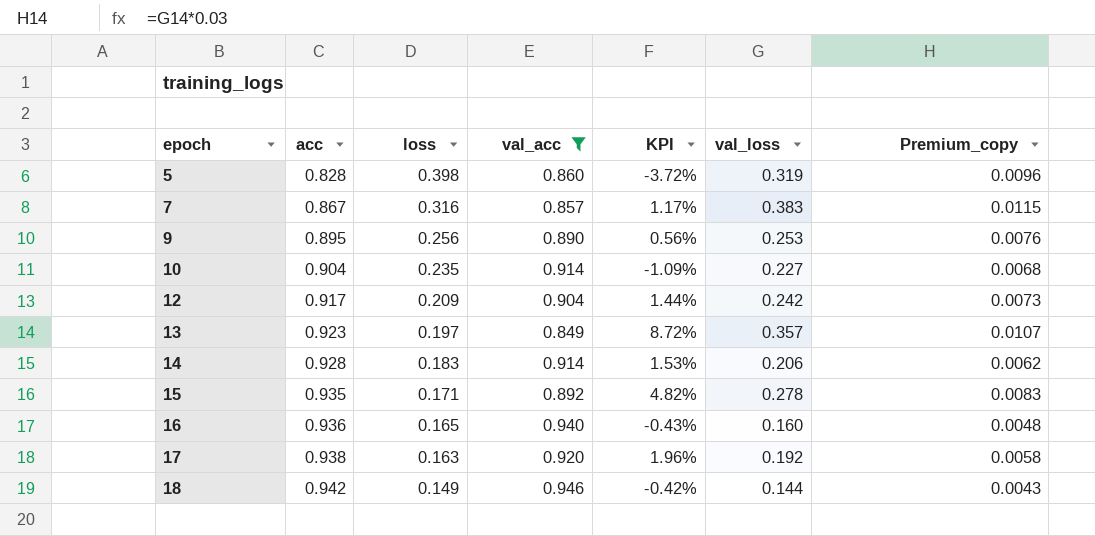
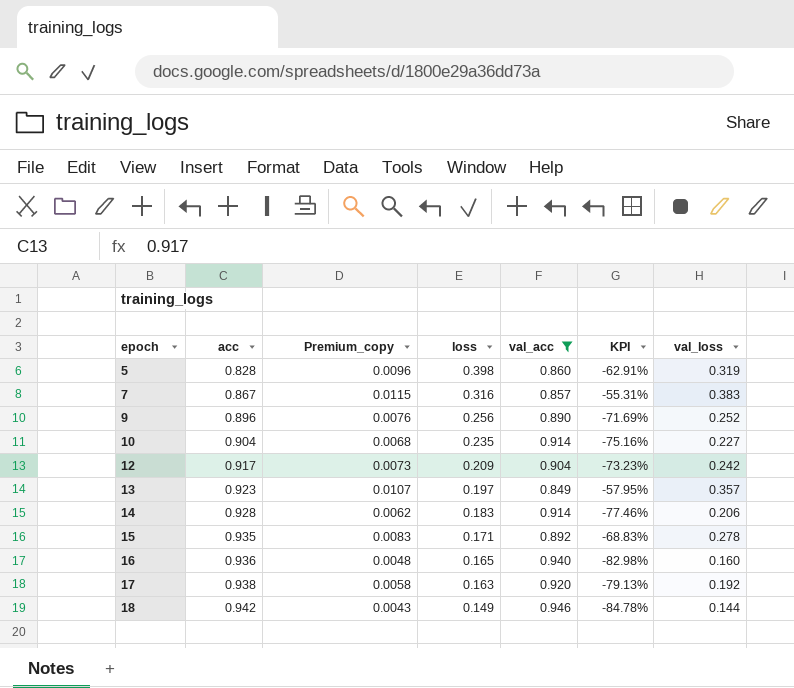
column Premium_copy | position: 7 -> 3
column KPI | formula: ([acc] - [val_acc]) / [val_acc] -> ([val_loss] - [val_acc]) / [val_acc]
9 | acc: 0.895 -> 0.896
9 | val_loss: 0.253 -> 0.252

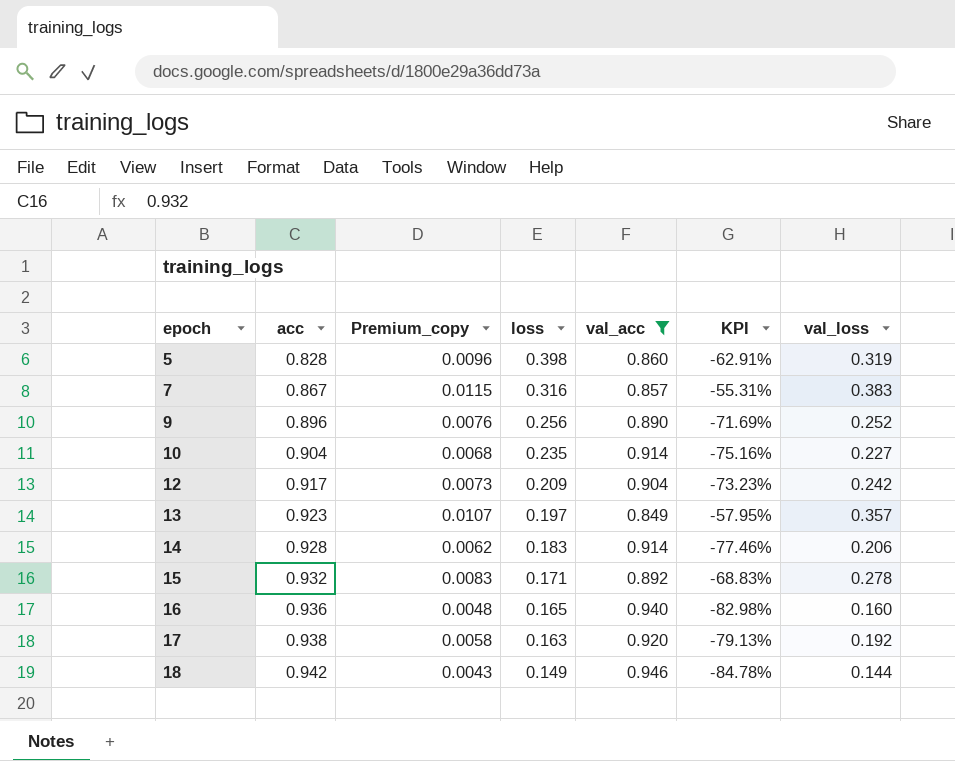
15 | acc: 0.935 -> 0.932

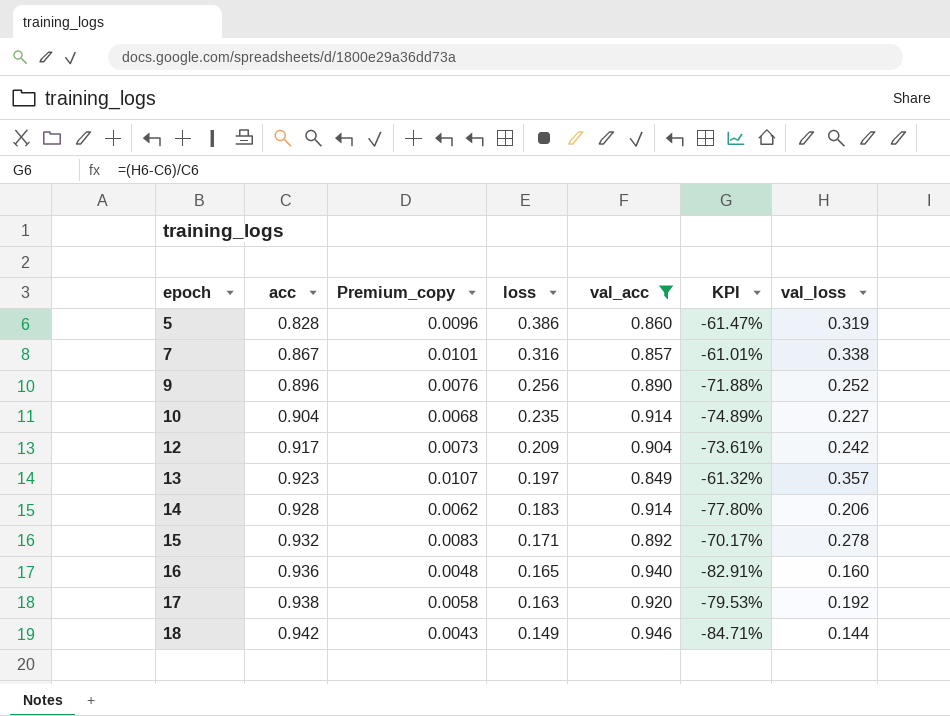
column KPI | formula: ([val_loss] - [val_acc]) / [val_acc] -> ([val_loss] - [acc]) / [acc]
5 | loss: 0.398 -> 0.386
7 | Premium_copy: 0.0115 -> 0.0101
7 | val_loss: 0.383 -> 0.338

